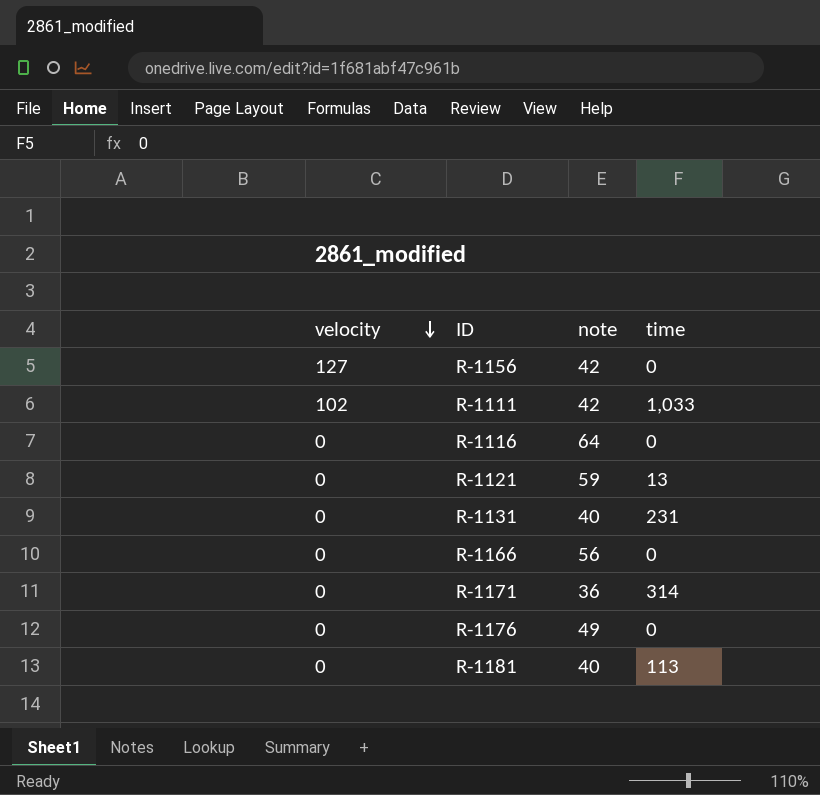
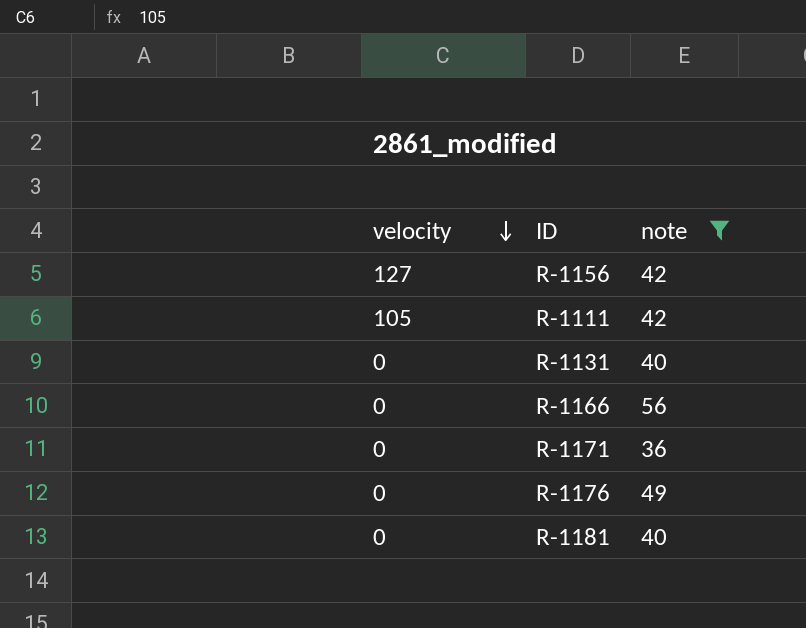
filter: none -> note <= 56
column time | position: 4 -> none
R-1111 | velocity: 102 -> 105

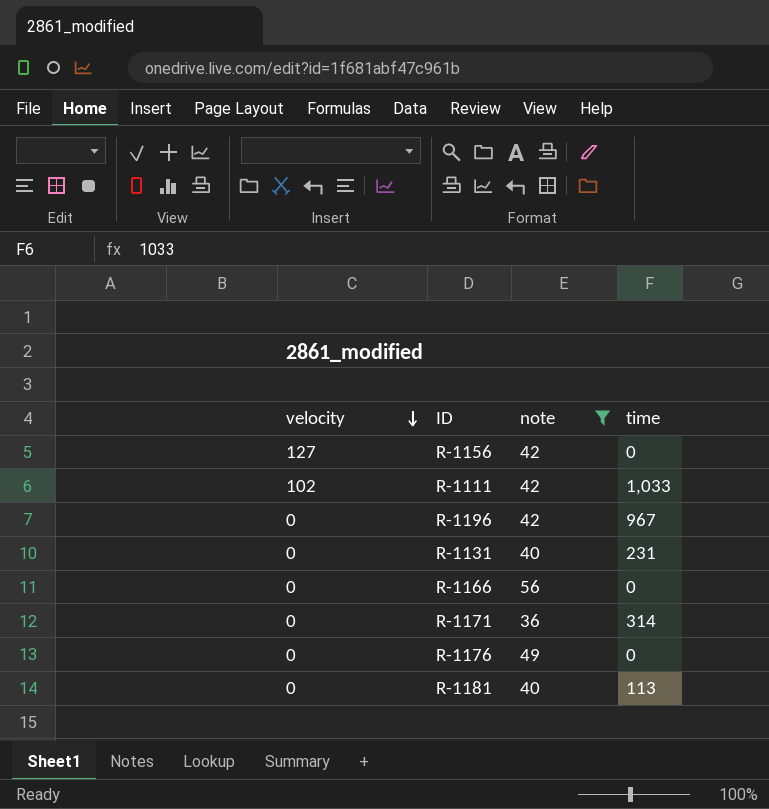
column time | position: none -> 4
R-1111 | velocity: 105 -> 102
row R-1196: none -> 0 | 42 | 967

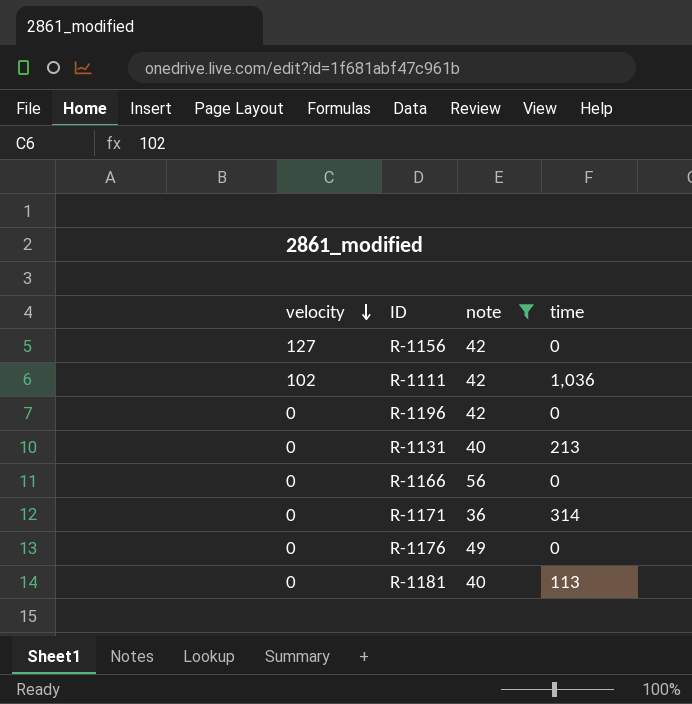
R-1111 | time: 1,033 -> 1,036
R-1196 | time: 967 -> 0
R-1131 | time: 231 -> 213

